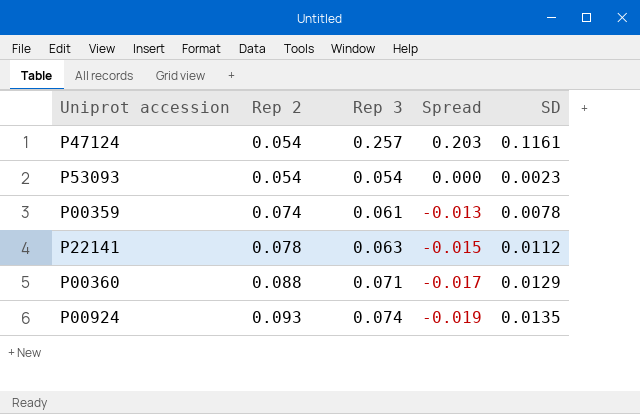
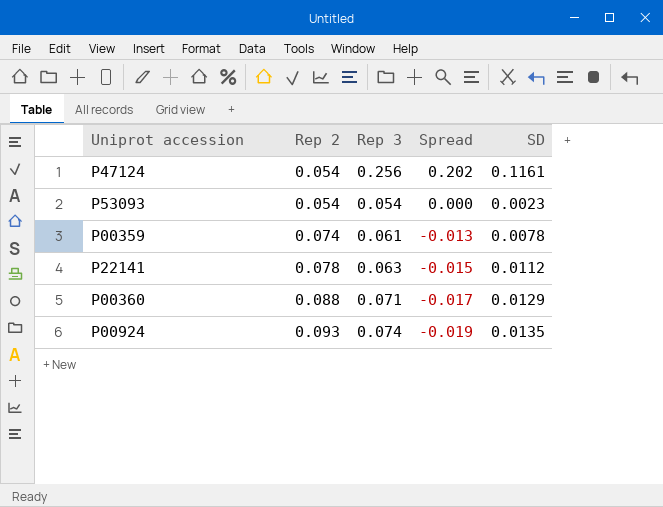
P47124 | Rep 3: 0.257 -> 0.256
P47124 | Spread: 0.203 -> 0.202

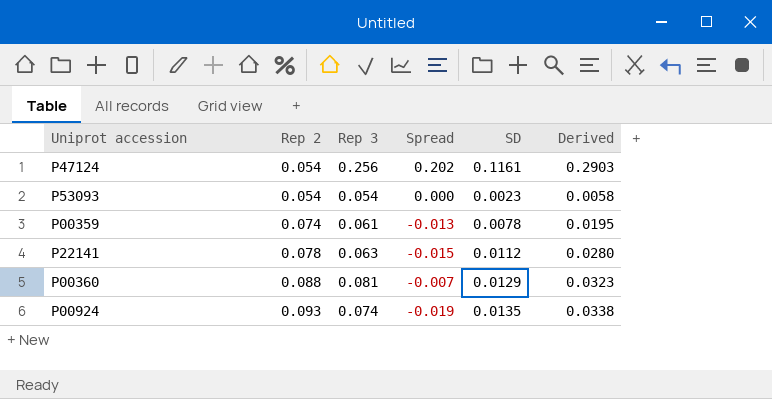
column Derived | formula: none -> [SD] * 2.5
P00360 | Rep 3: 0.071 -> 0.081
P00360 | Spread: -0.017 -> -0.007

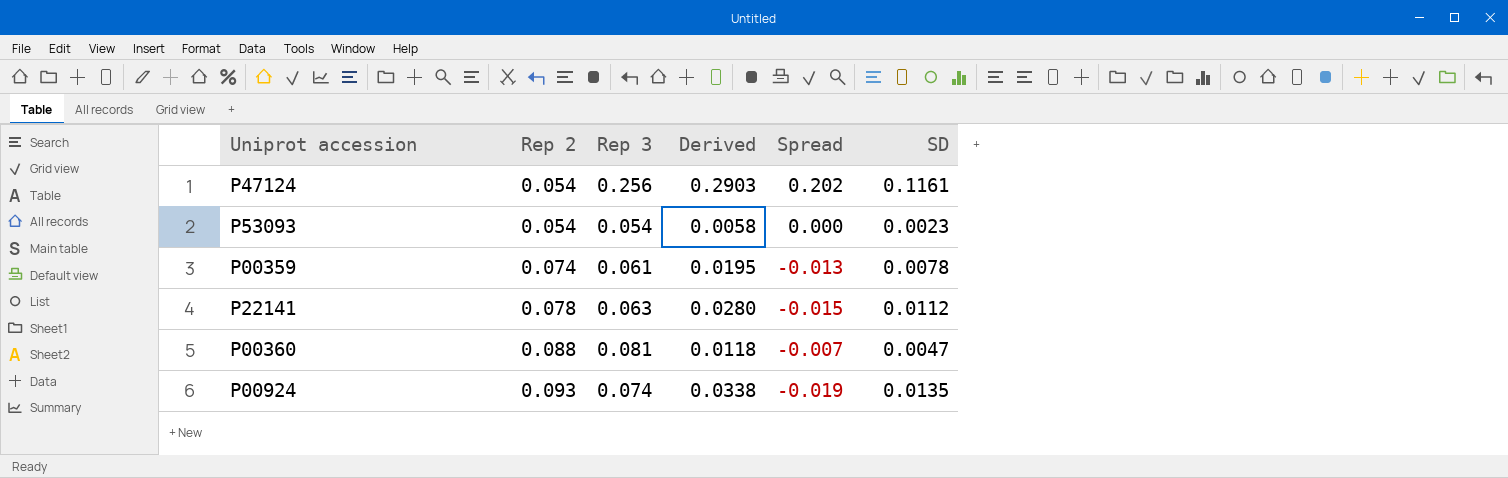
column Derived | position: 6 -> 4
P00360 | Derived: 0.0323 -> 0.0118
P00360 | SD: 0.0129 -> 0.0047

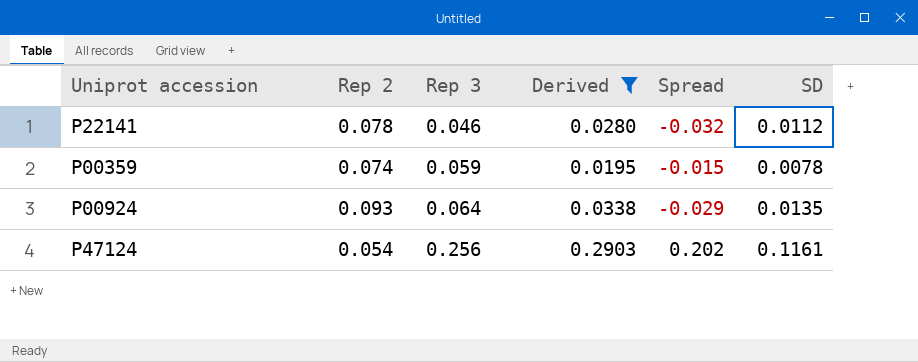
filter: none -> Derived >= 0.0195
row order: Rep 2 ascending -> Rep 3 ascending
P22141 | Rep 3: 0.063 -> 0.046
P22141 | Spread: -0.015 -> -0.032
P00359 | Rep 3: 0.061 -> 0.059
P00359 | Spread: -0.013 -> -0.015
P00924 | Rep 3: 0.074 -> 0.064
P00924 | Spread: -0.019 -> -0.029

